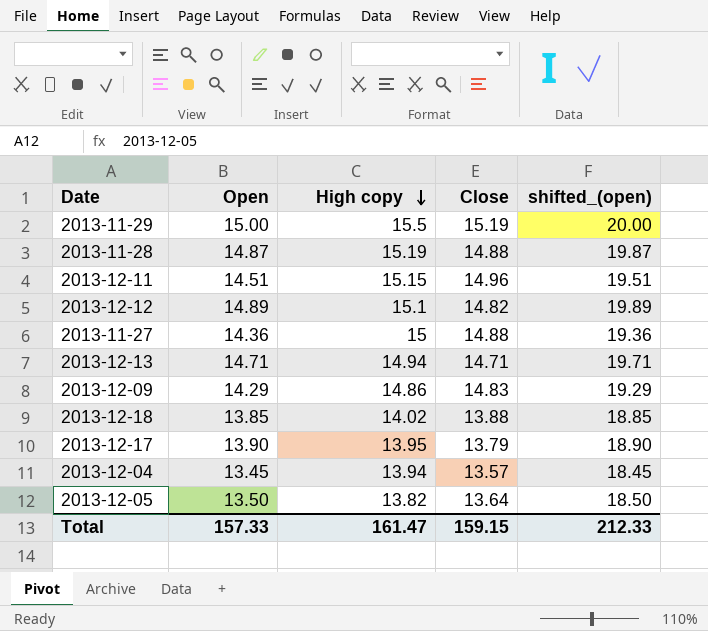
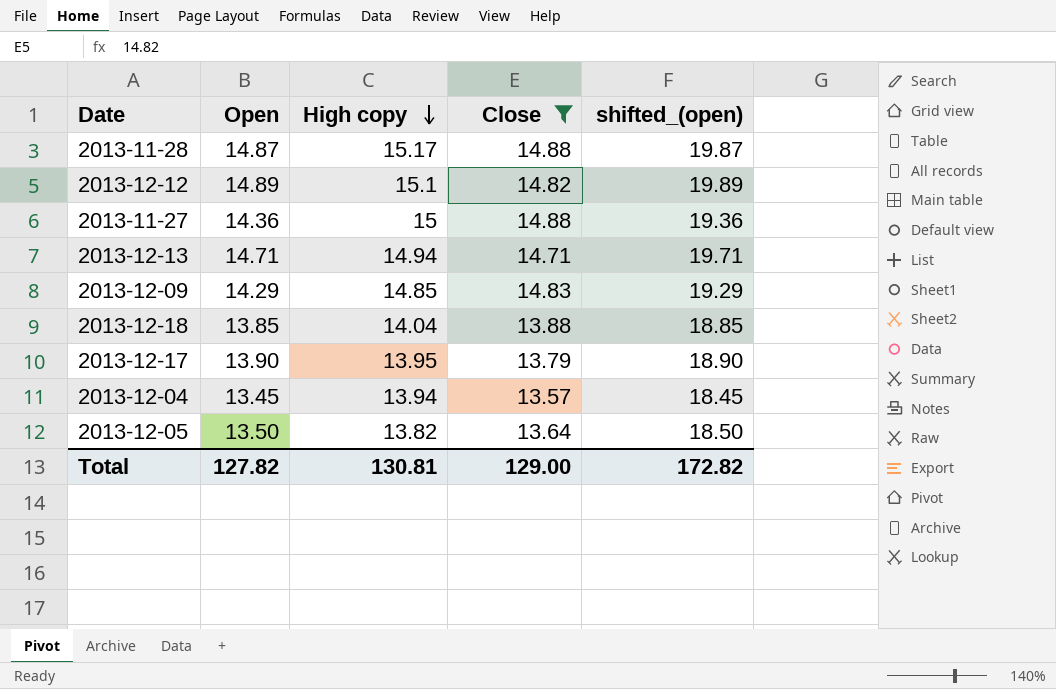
filter: none -> Close <= 14.88
2013-11-28 | High copy: 15.19 -> 15.17
2013-12-09 | High copy: 14.86 -> 14.85
2013-12-18 | High copy: 14.02 -> 14.04
Total | Open: 157.33 -> 127.82
Total | High copy: 161.47 -> 130.81
Total | Close: 159.15 -> 129.00
Total | shifted_(open): 212.33 -> 172.82

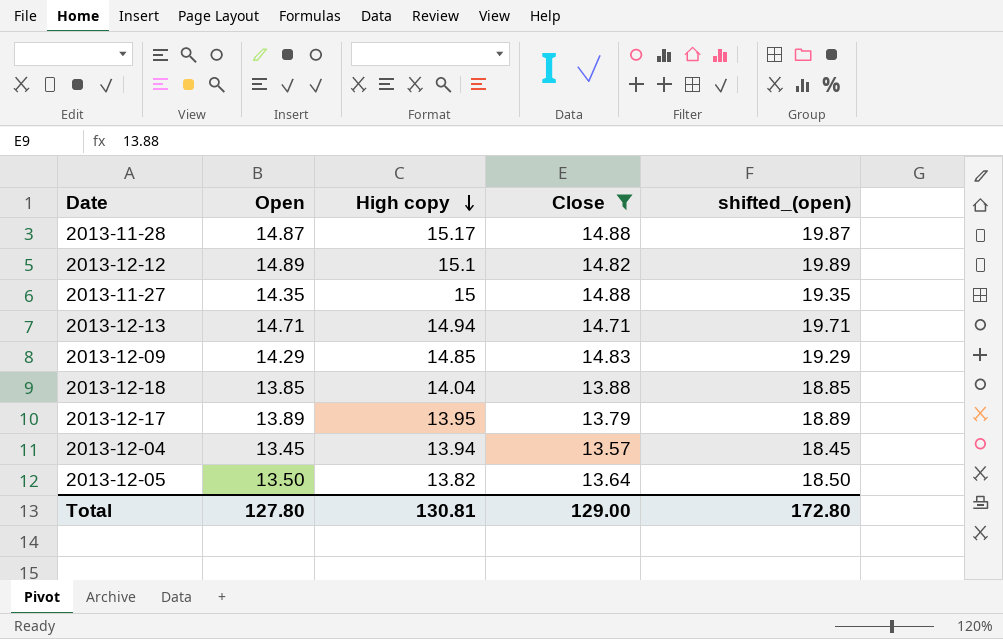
2013-11-27 | Open: 14.36 -> 14.35
2013-11-27 | shifted_(open): 19.36 -> 19.35
2013-12-17 | Open: 13.90 -> 13.89
2013-12-17 | shifted_(open): 18.90 -> 18.89
Total | Open: 127.82 -> 127.80
Total | shifted_(open): 172.82 -> 172.80

